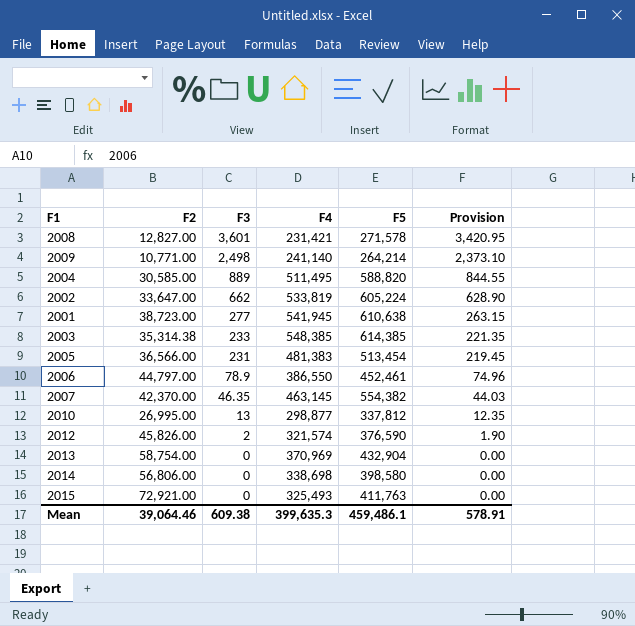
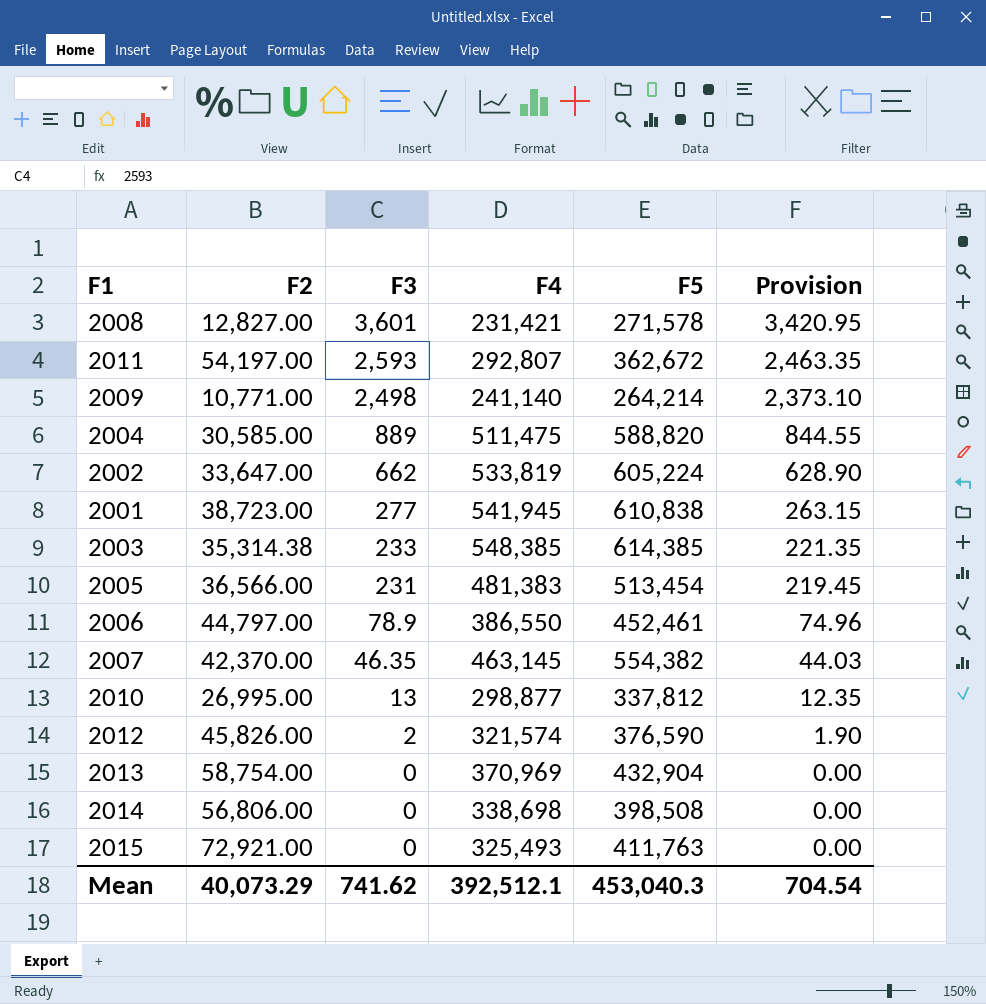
row 2011: none -> 54,197.00 | 2,593 | 292,807 | 362,672 | 2,463.35
2004 | F4: 511,495 -> 511,475
2001 | F5: 610,638 -> 610,838
2014 | F5: 398,580 -> 398,508
Mean | F2: 39,064.46 -> 40,073.29
Mean | F3: 609.38 -> 741.62
Mean | F4: 399,635.3 -> 392,512.1
Mean | F5: 459,486.1 -> 453,040.3
Mean | Provision: 578.91 -> 704.54

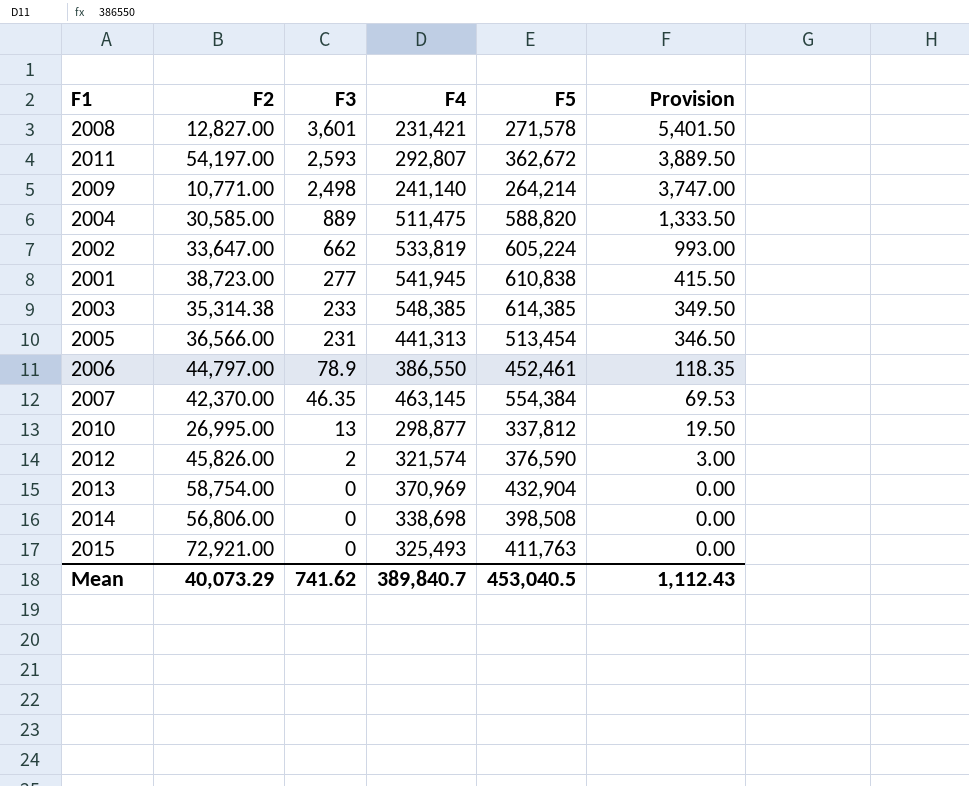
column Provision | formula: [F3] * 0.95 -> [F3] * 1.5
2005 | F4: 481,383 -> 441,313
2007 | F5: 554,382 -> 554,384
Mean | F4: 392,512.1 -> 389,840.7
Mean | F5: 453,040.3 -> 453,040.5
Mean | Provision: 704.54 -> 1,112.43

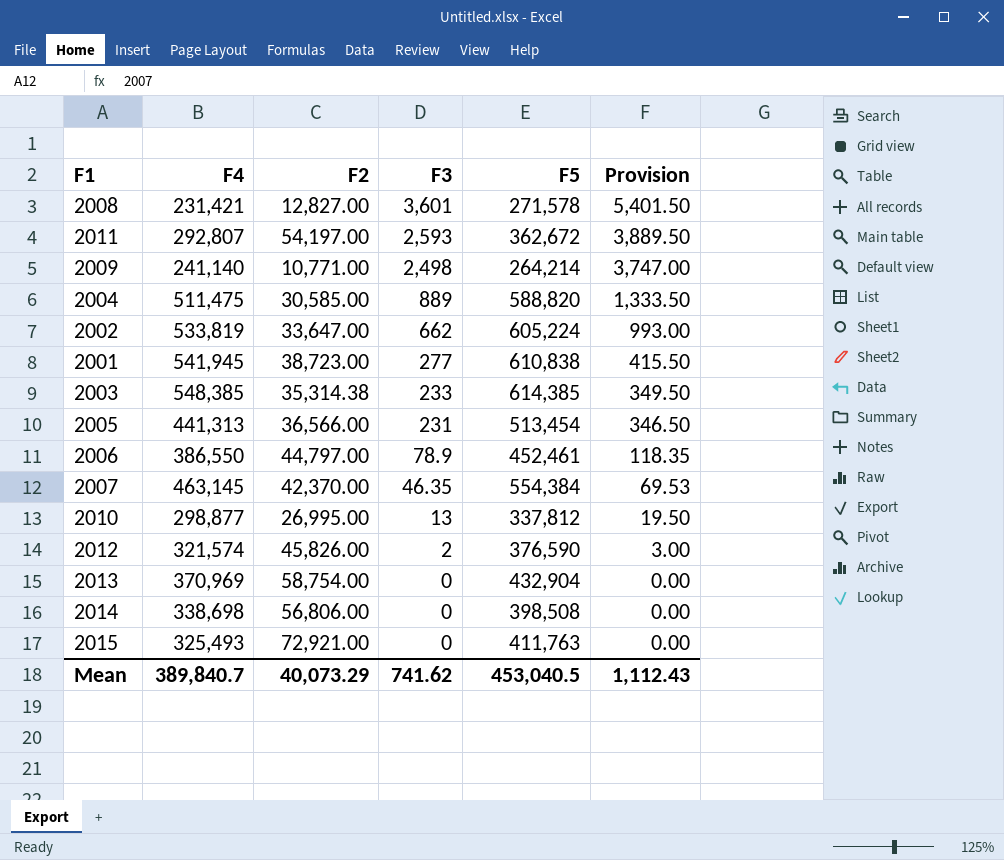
column F4 | position: 4 -> 2

